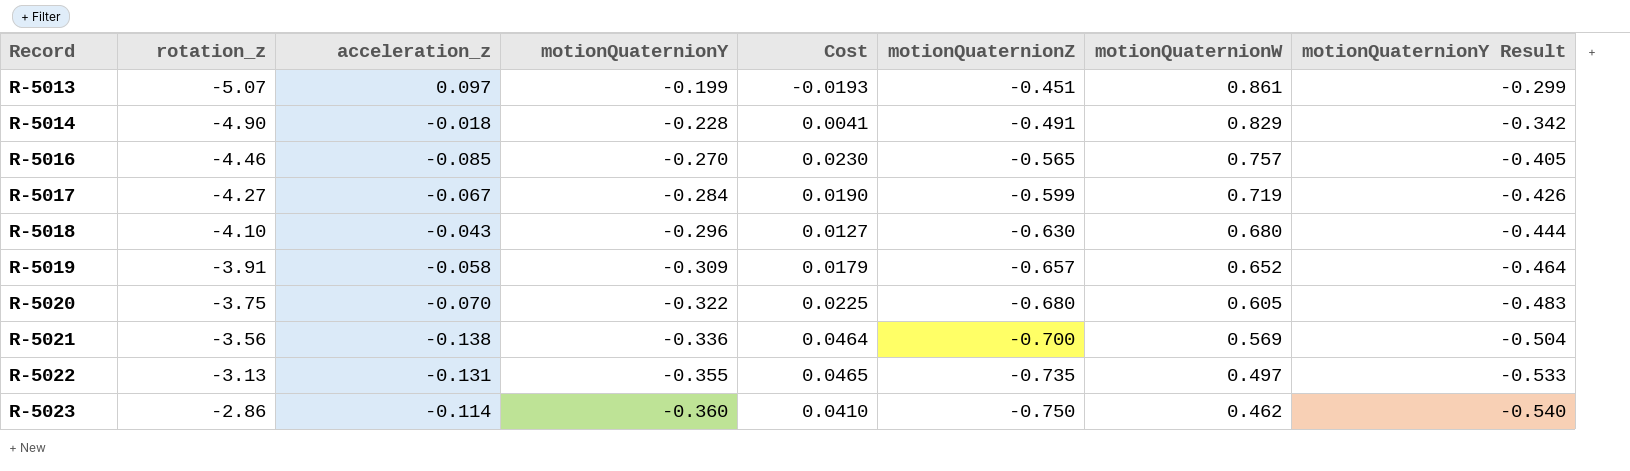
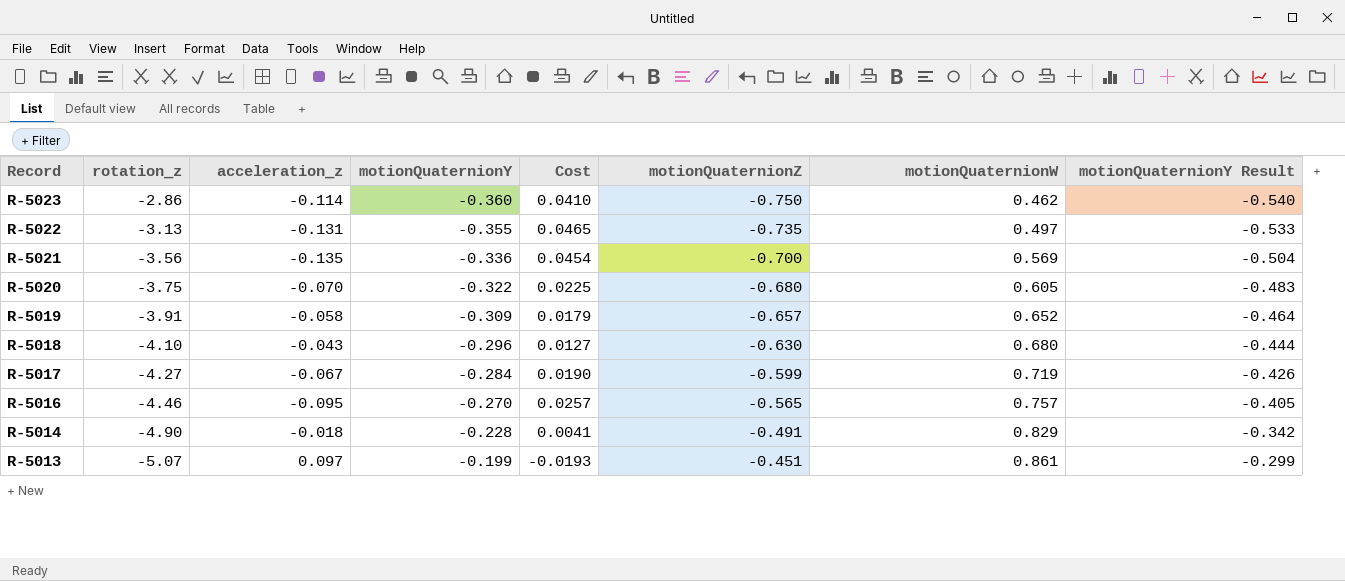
row order: Record ascending -> Record descending
R-5021 | acceleration_z: -0.138 -> -0.135
R-5021 | Cost: 0.0464 -> 0.0454
R-5016 | acceleration_z: -0.085 -> -0.095
R-5016 | Cost: 0.0230 -> 0.0257

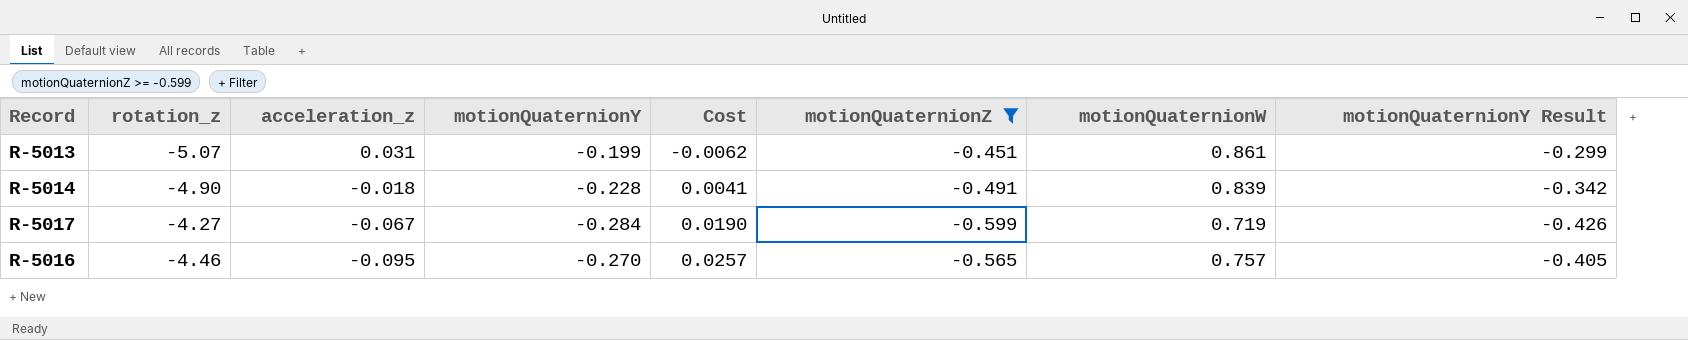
filter: none -> motionQuaternionZ >= -0.599
row order: Record descending -> acceleration_z descending
R-5013 | acceleration_z: 0.097 -> 0.031
R-5013 | Cost: -0.0193 -> -0.0062
R-5014 | motionQuaternionW: 0.829 -> 0.839

